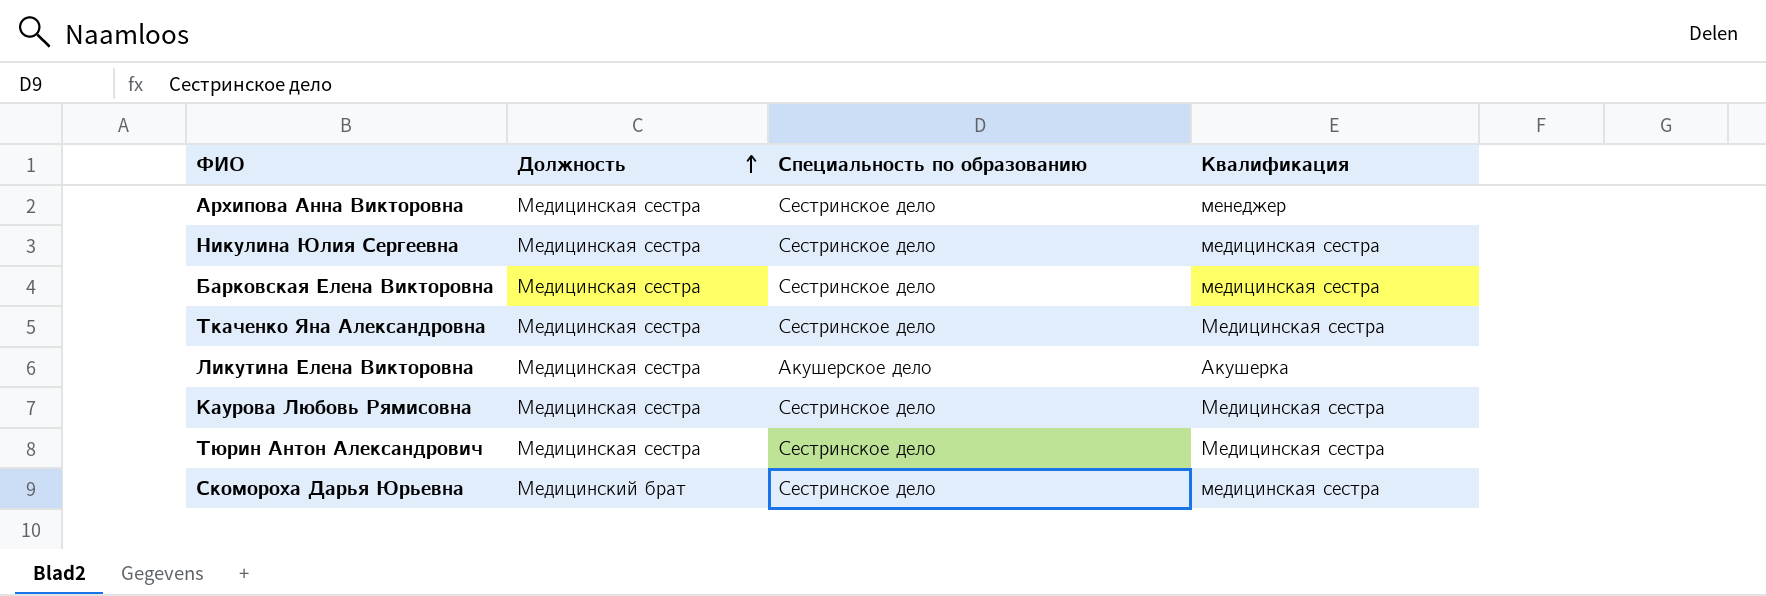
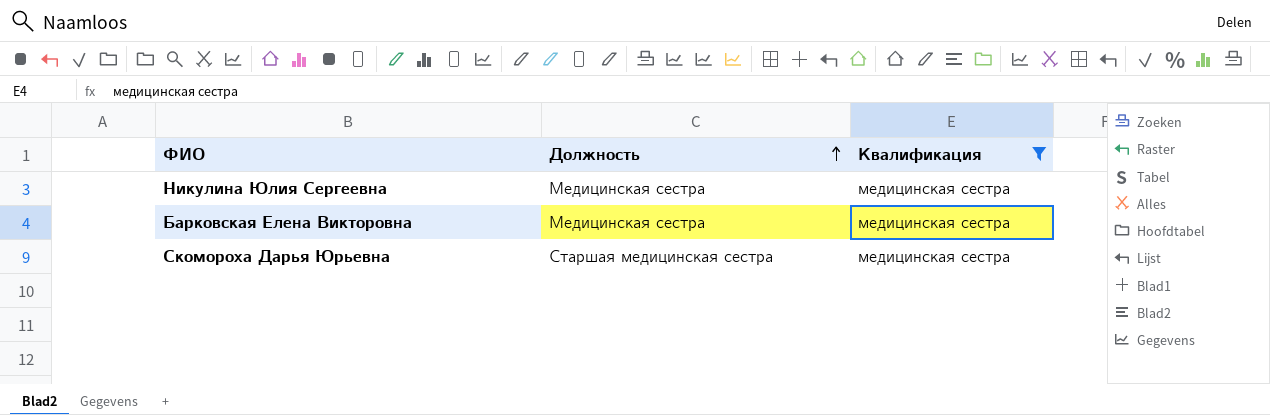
filter: none -> Квалификация = медицинская сестра
column Специальность по образованию | position: 3 -> none
Скомороха Дарья Юрьевна | Должность: Медицинский брат -> Старшая медицинская сестра

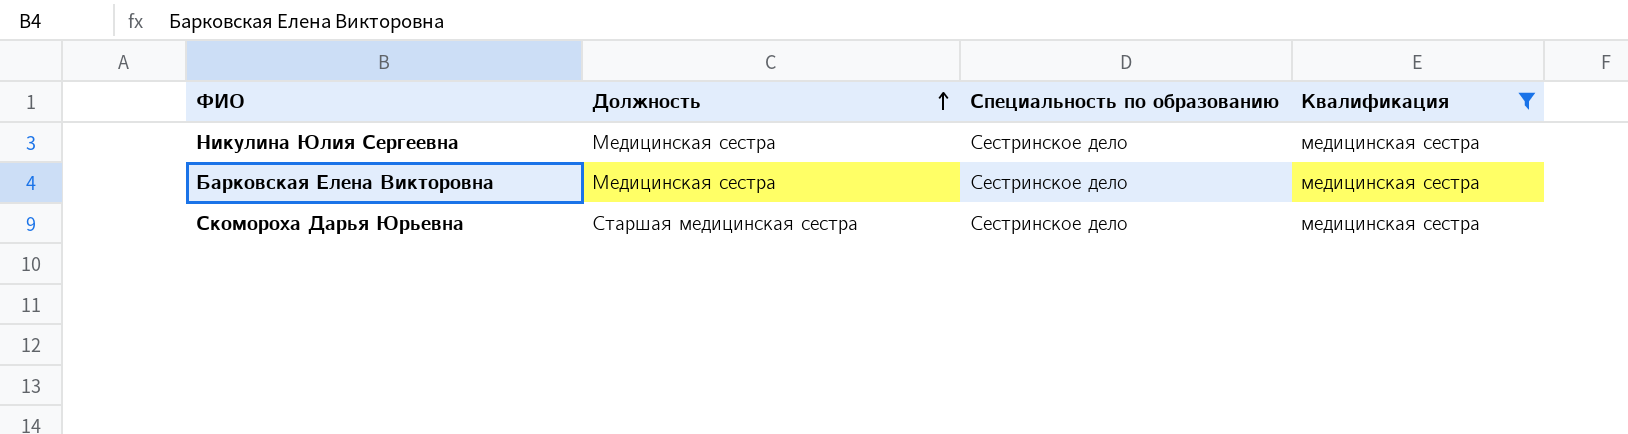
column Специальность по образованию | position: none -> 3

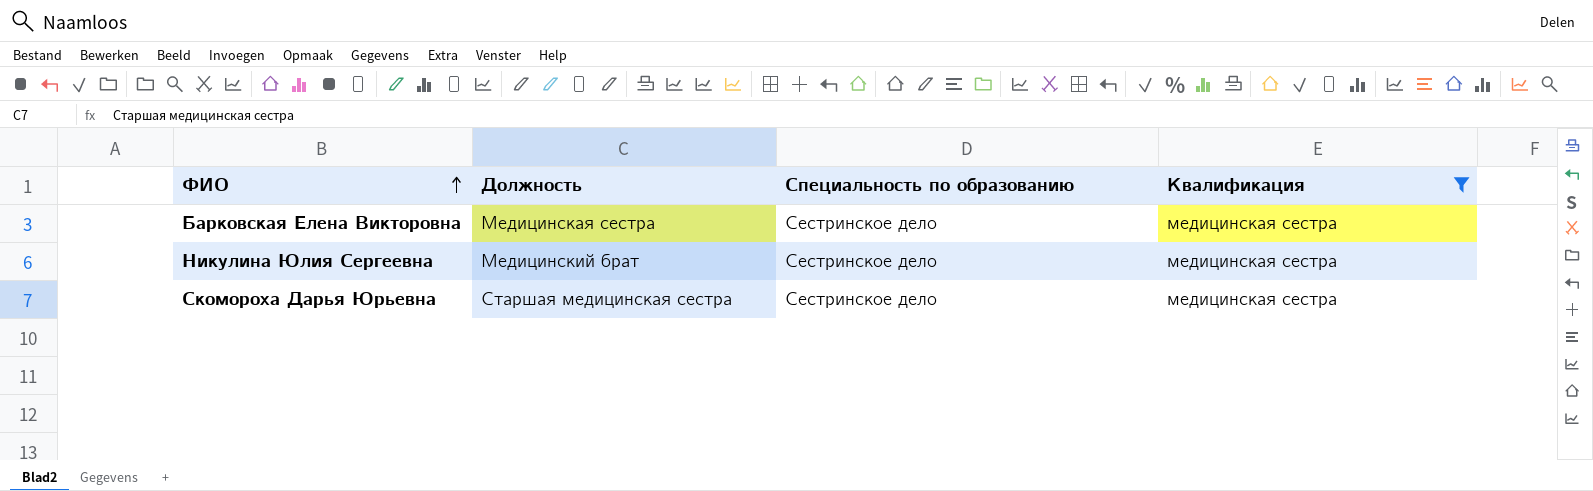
row order: Должность ascending -> ФИО ascending
Никулина Юлия Сергеевна | Должность: Медицинская сестра -> Медицинский брат

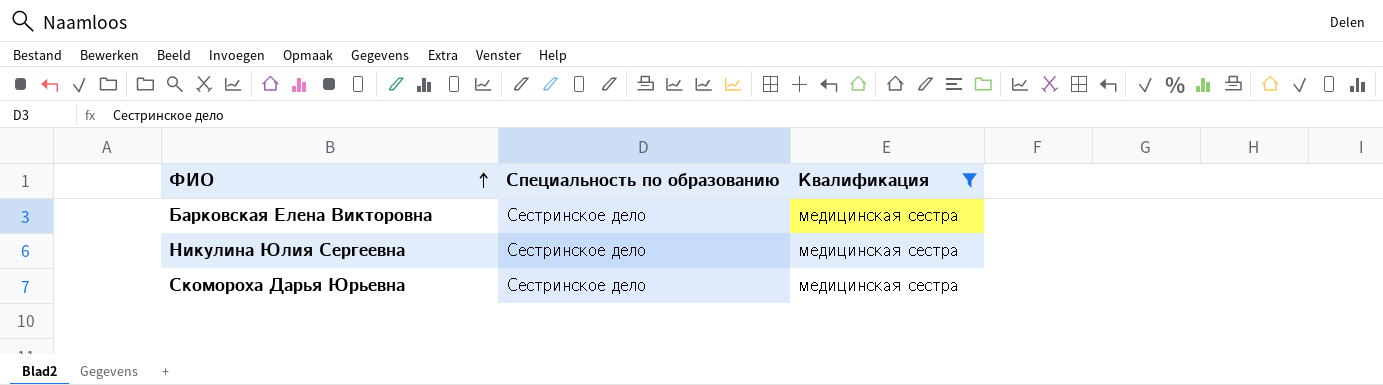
column Должность | position: 2 -> none

